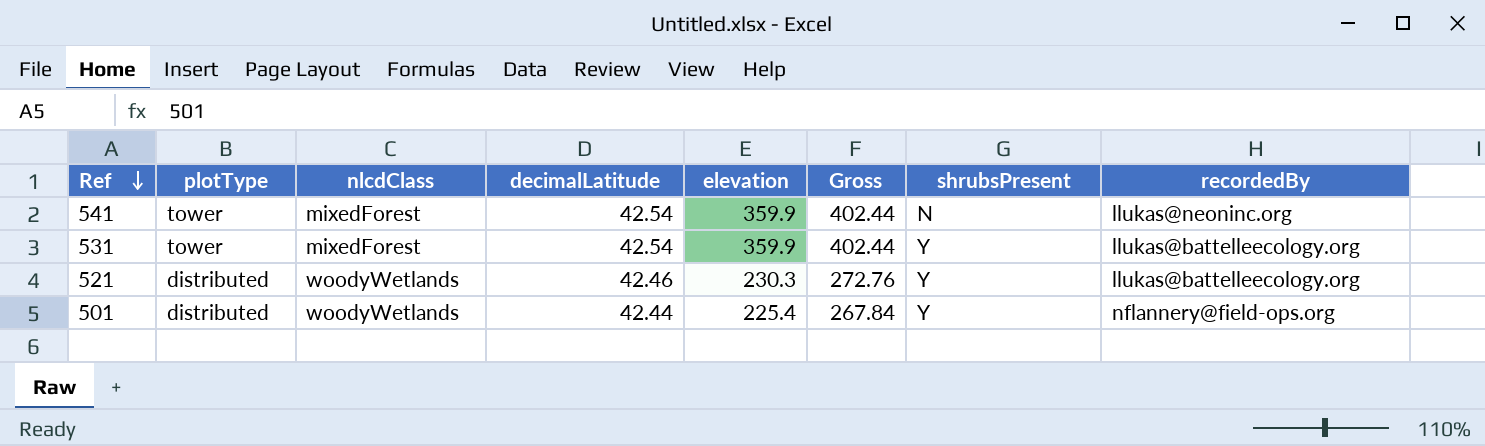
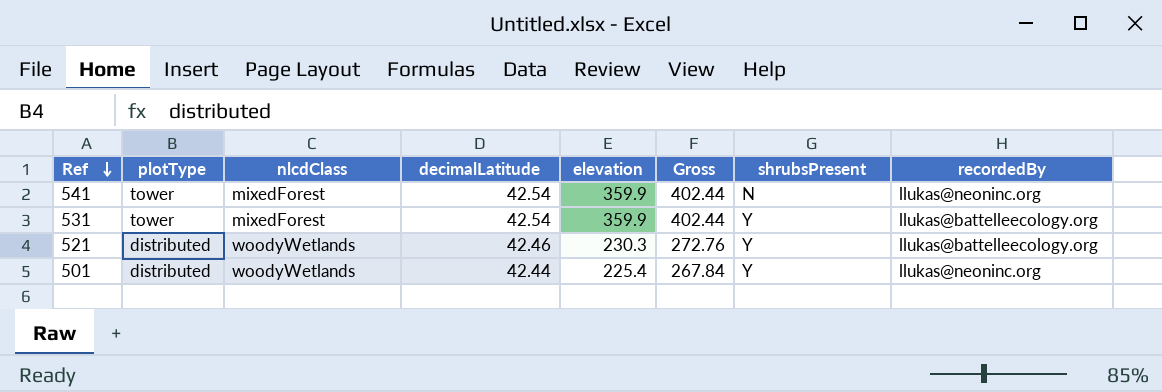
501 | recordedBy: nflannery@field-ops.org -> llukas@neoninc.org

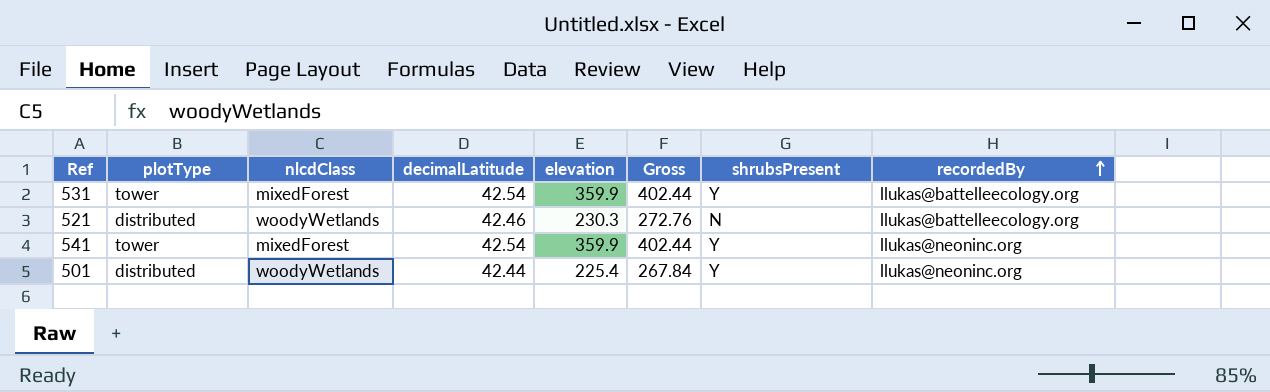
row order: Ref descending -> recordedBy ascending
521 | shrubsPresent: Y -> N
541 | shrubsPresent: N -> Y

